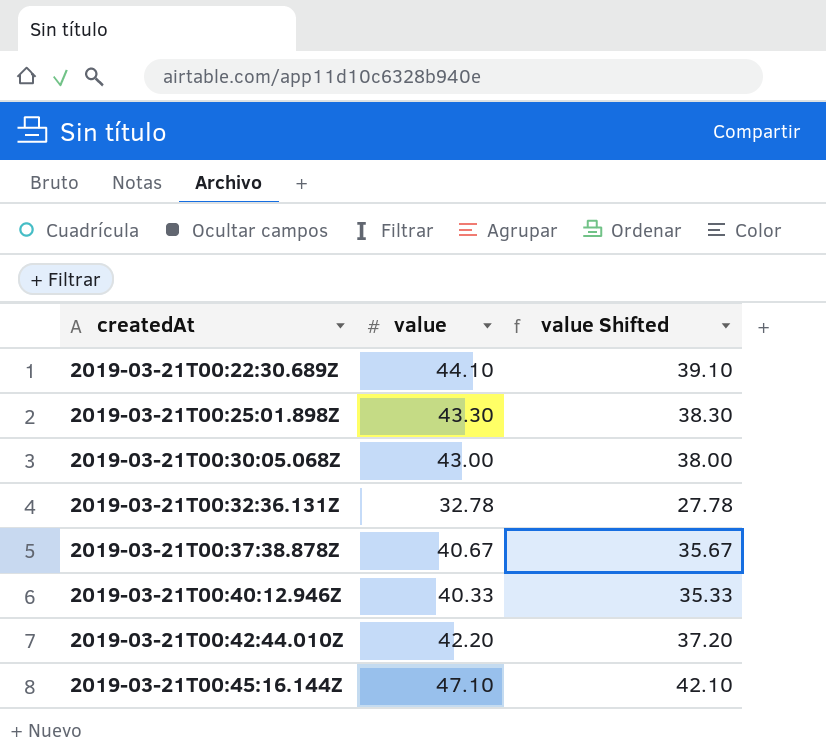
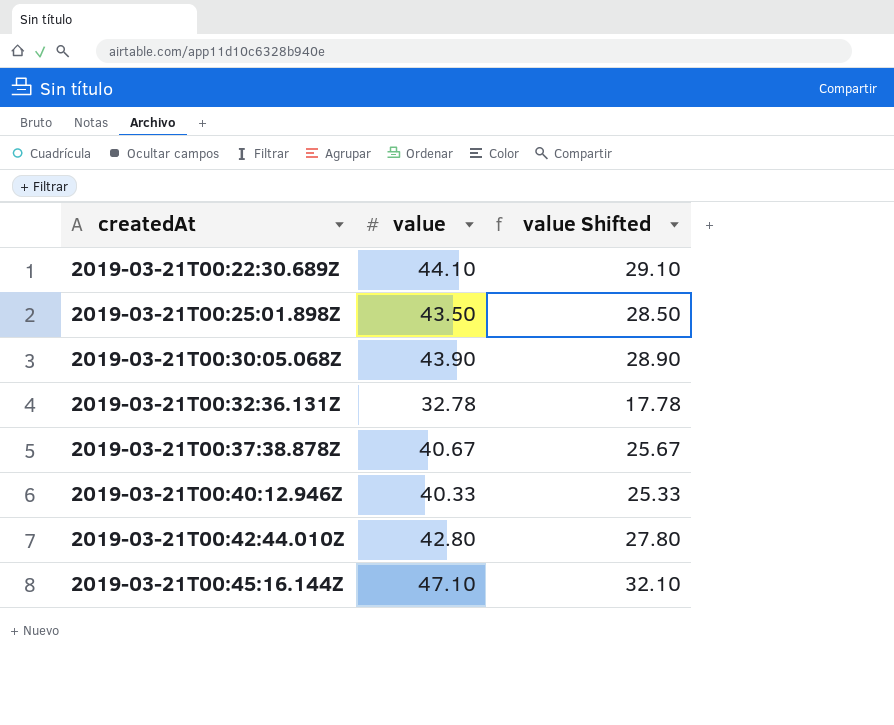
column value Shifted | formula: [value] - 5 -> [value] - 15
2019-03-21T00:25:01.898Z | value: 43.30 -> 43.50
2019-03-21T00:30:05.068Z | value: 43.00 -> 43.90
2019-03-21T00:42:44.010Z | value: 42.20 -> 42.80

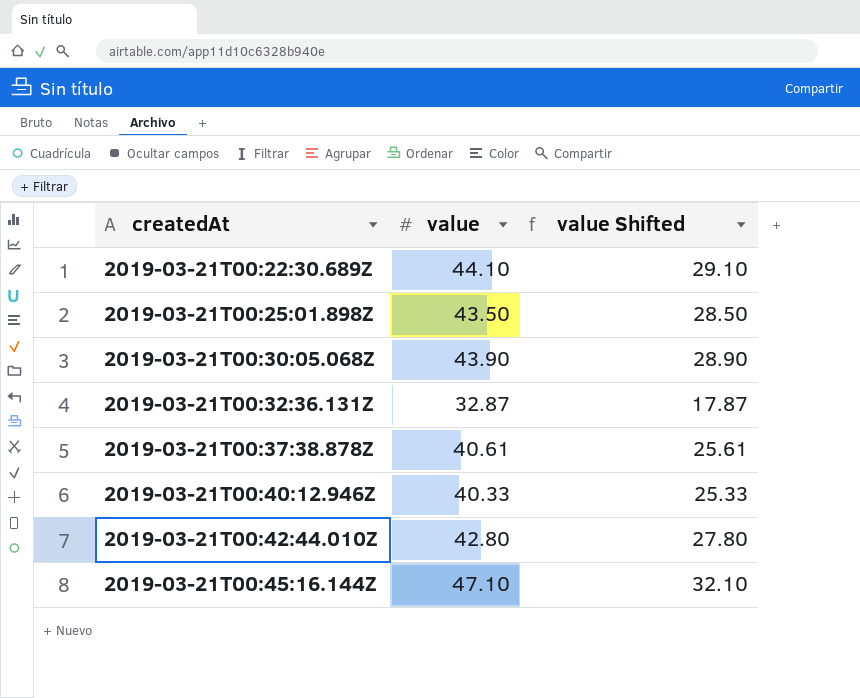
2019-03-21T00:32:36.131Z | value: 32.78 -> 32.87
2019-03-21T00:32:36.131Z | value Shifted: 17.78 -> 17.87
2019-03-21T00:37:38.878Z | value: 40.67 -> 40.61
2019-03-21T00:37:38.878Z | value Shifted: 25.67 -> 25.61

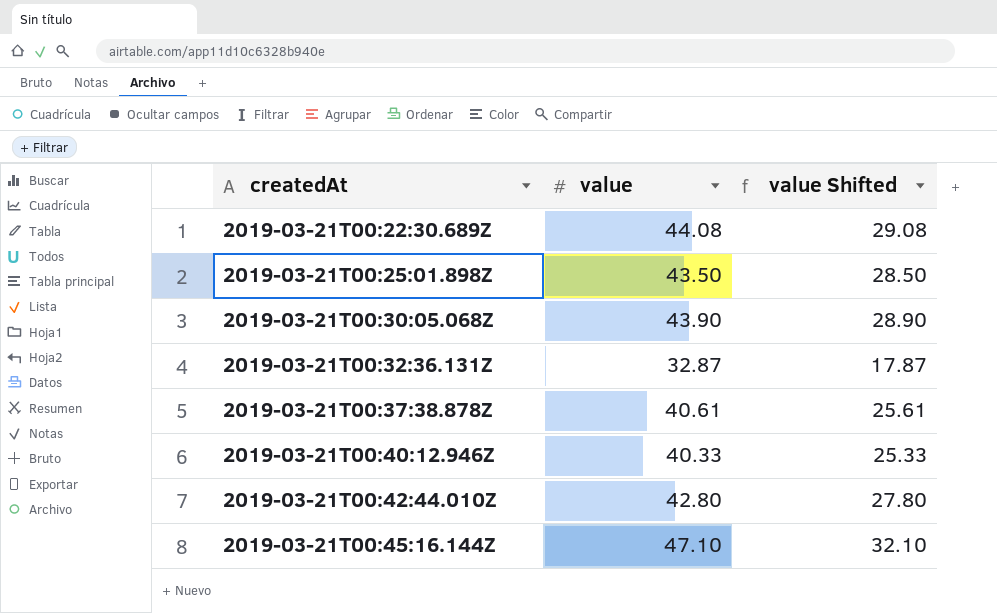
2019-03-21T00:22:30.689Z | value: 44.10 -> 44.08
2019-03-21T00:22:30.689Z | value Shifted: 29.10 -> 29.08

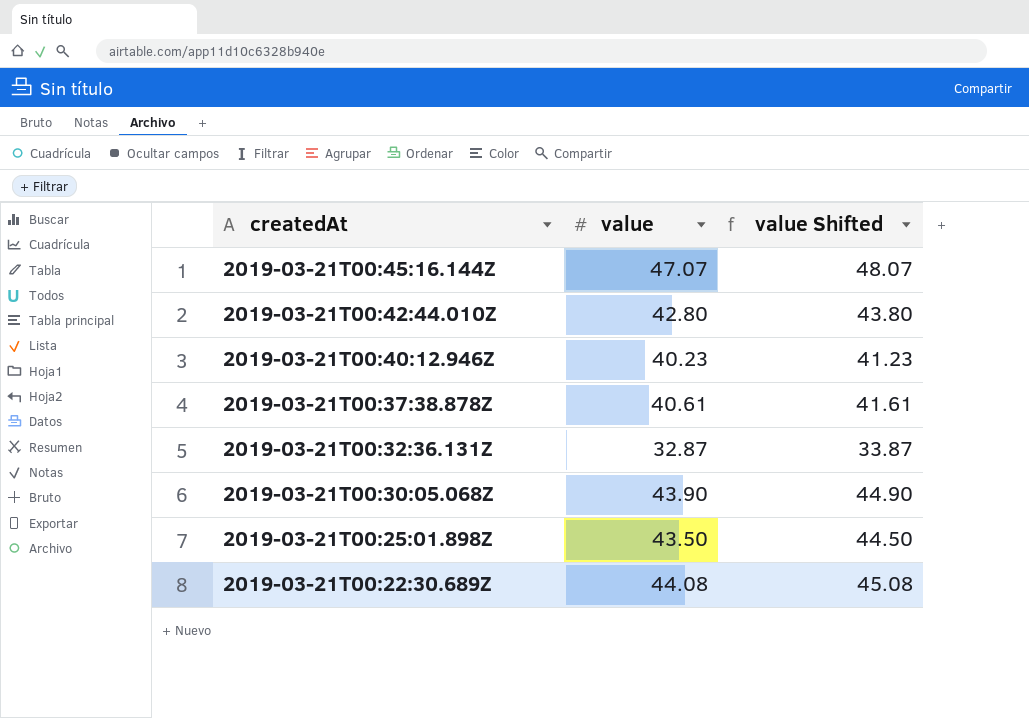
row order: createdAt ascending -> createdAt descending
column value Shifted | formula: [value] - 15 -> [value] + 1
2019-03-21T00:45:16.144Z | value: 47.10 -> 47.07
2019-03-21T00:40:12.946Z | value: 40.33 -> 40.23

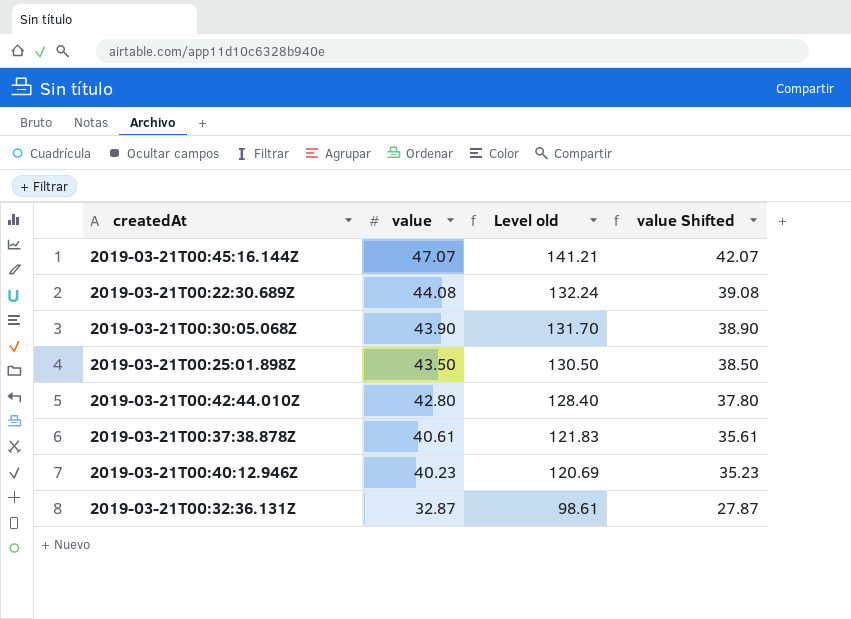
row order: createdAt descending -> value descending
column Level old | formula: none -> [value] * 3
column value Shifted | formula: [value] + 1 -> [value] - 5

